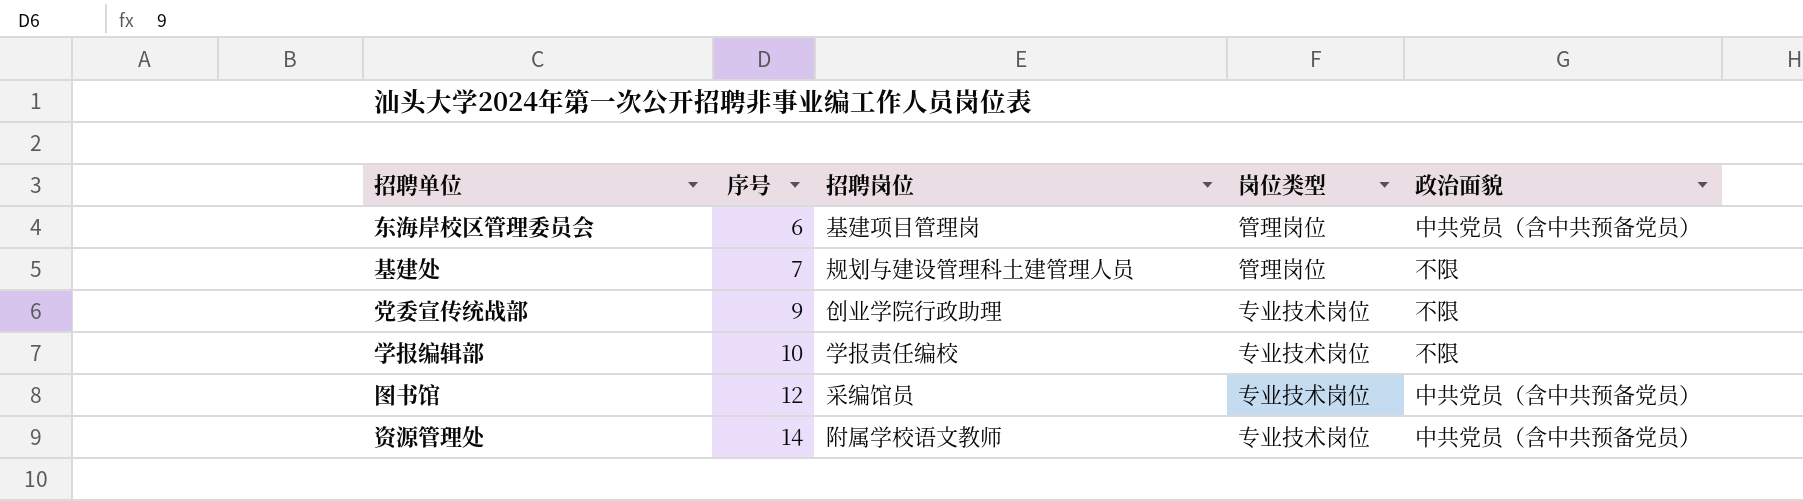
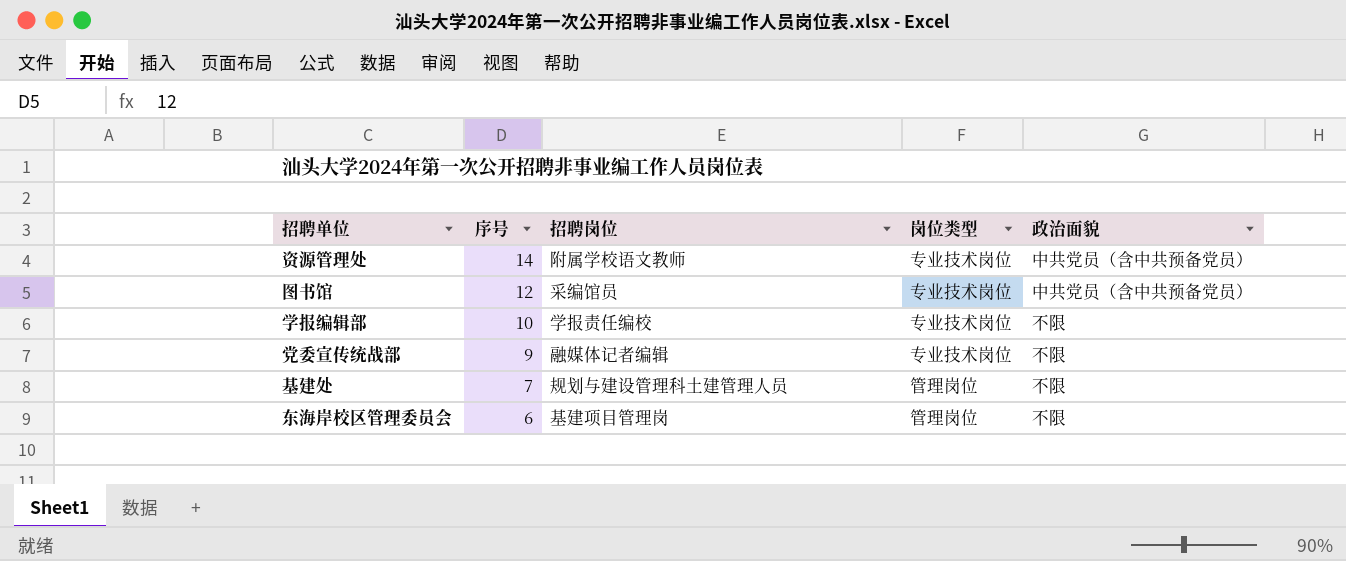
row order: 序号 ascending -> 序号 descending
党委宣传统战部 | 招聘岗位: 创业学院行政助理 -> 融媒体记者编辑
东海岸校区管理委员会 | 政治面貌: 中共党员（含中共预备党员） -> 不限

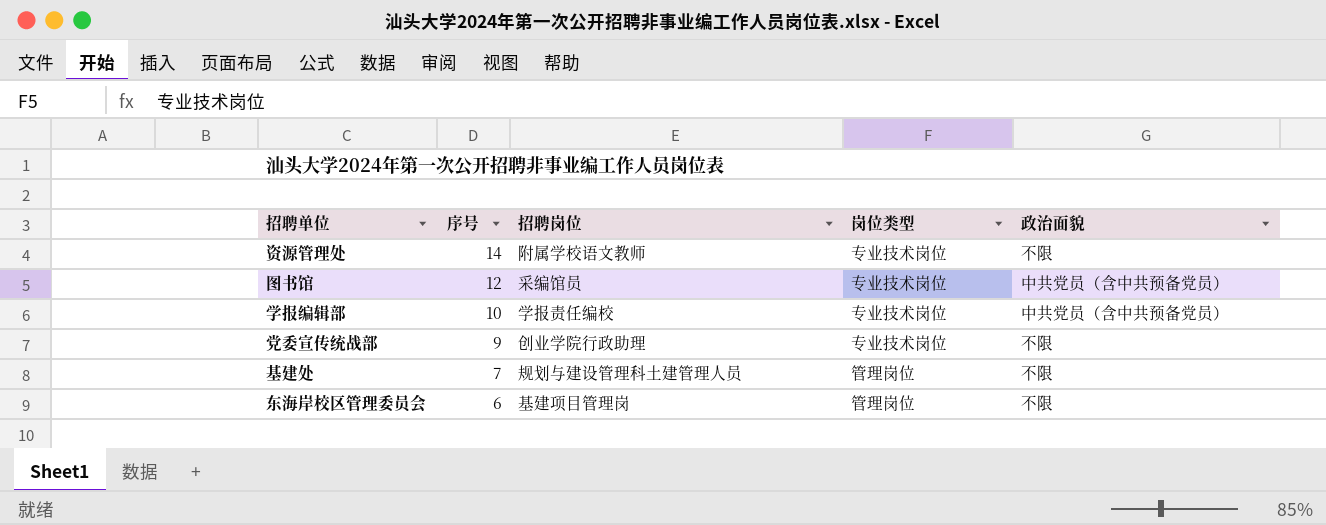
资源管理处 | 政治面貌: 中共党员（含中共预备党员） -> 不限
学报编辑部 | 政治面貌: 不限 -> 中共党员（含中共预备党员）
党委宣传统战部 | 招聘岗位: 融媒体记者编辑 -> 创业学院行政助理

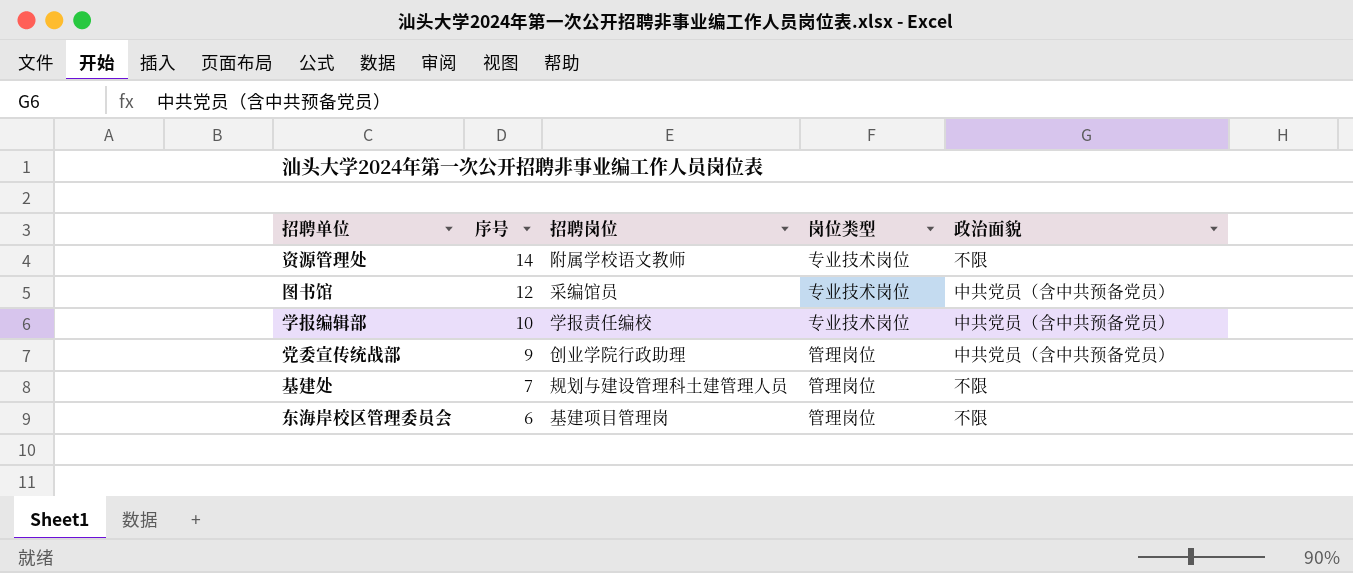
党委宣传统战部 | 岗位类型: 专业技术岗位 -> 管理岗位
党委宣传统战部 | 政治面貌: 不限 -> 中共党员（含中共预备党员）

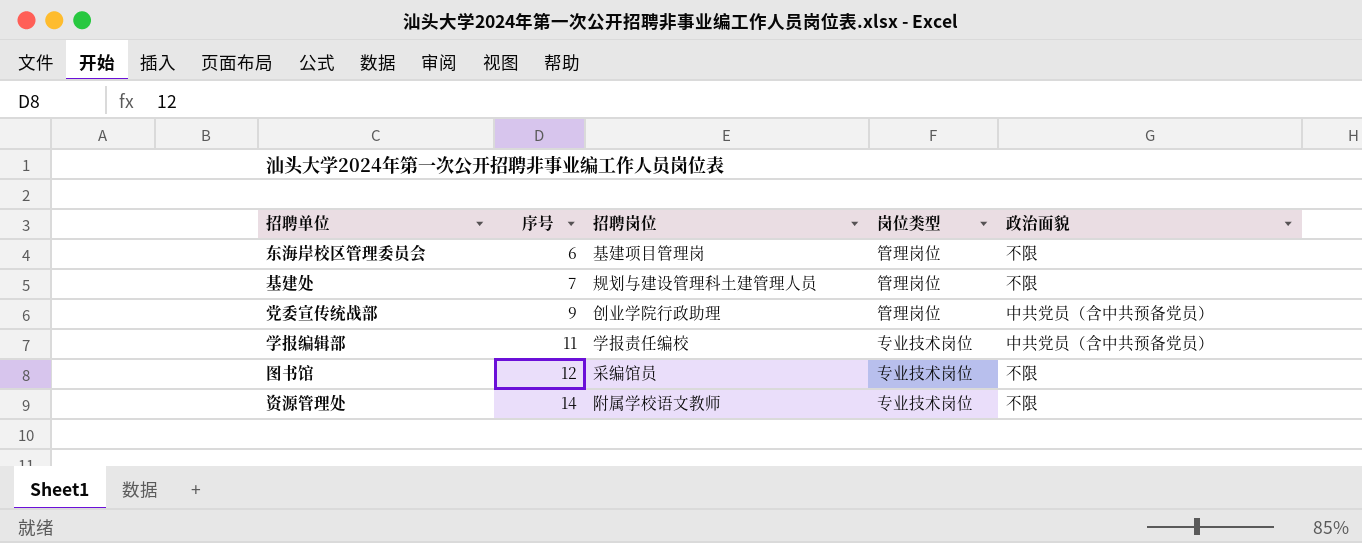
row order: 序号 descending -> 序号 ascending
学报编辑部 | 序号: 10 -> 11
图书馆 | 政治面貌: 中共党员（含中共预备党员） -> 不限

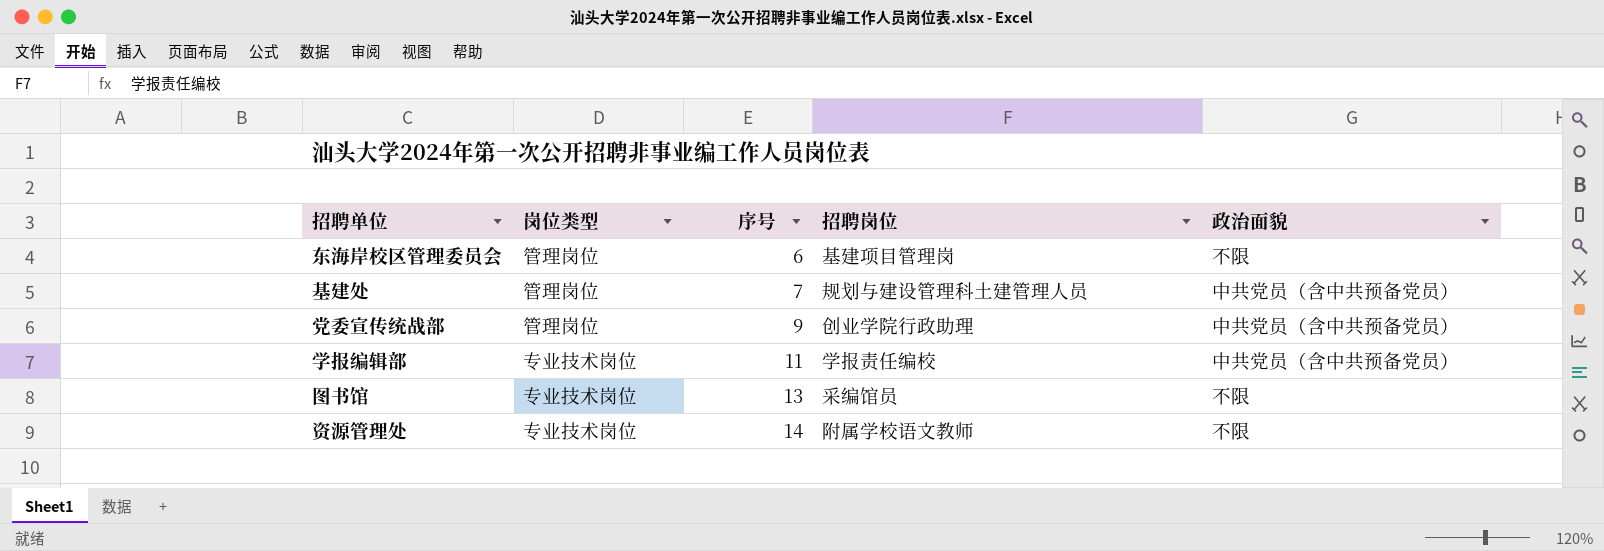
column 岗位类型 | position: 4 -> 2
基建处 | 政治面貌: 不限 -> 中共党员（含中共预备党员）
图书馆 | 序号: 12 -> 13

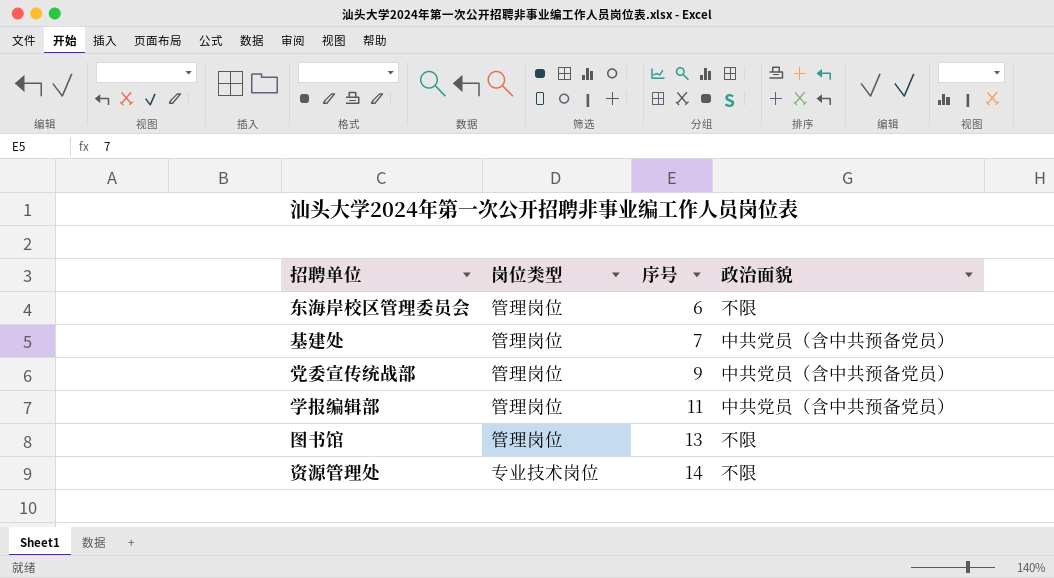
column 招聘岗位 | position: 4 -> none
学报编辑部 | 岗位类型: 专业技术岗位 -> 管理岗位
图书馆 | 岗位类型: 专业技术岗位 -> 管理岗位

